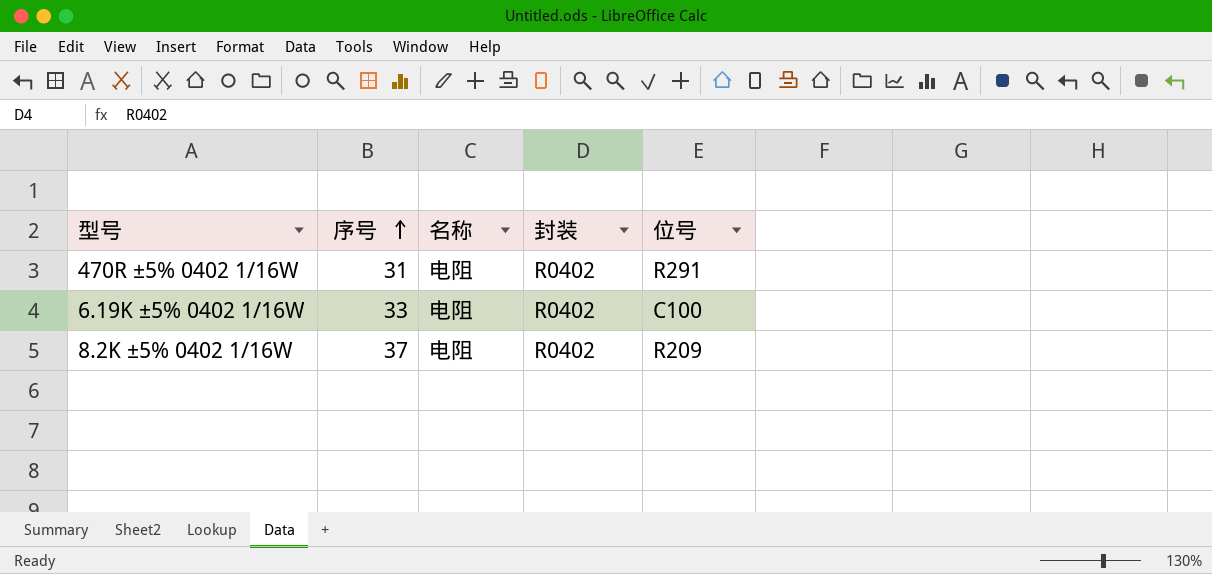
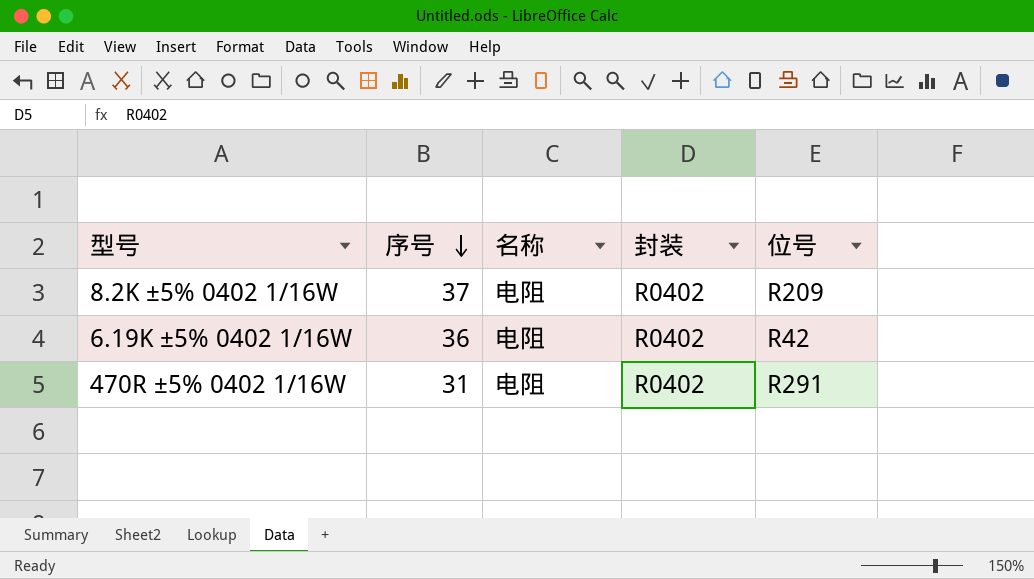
row order: 序号 ascending -> 序号 descending
6.19K ±5% 0402 1/16W | 序号: 33 -> 36
6.19K ±5% 0402 1/16W | 位号: C100 -> R42

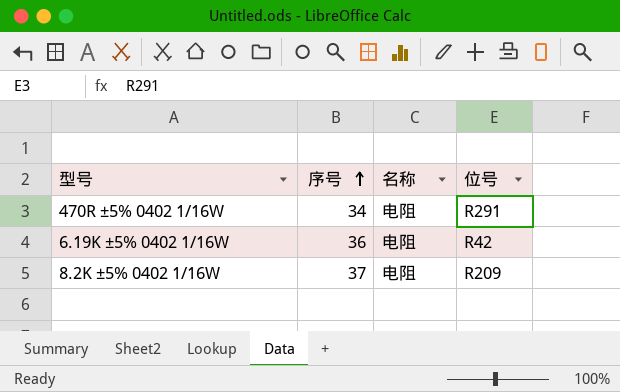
row order: 序号 descending -> 序号 ascending
column 封装 | position: 4 -> none
470R ±5% 0402 1/16W | 序号: 31 -> 34

